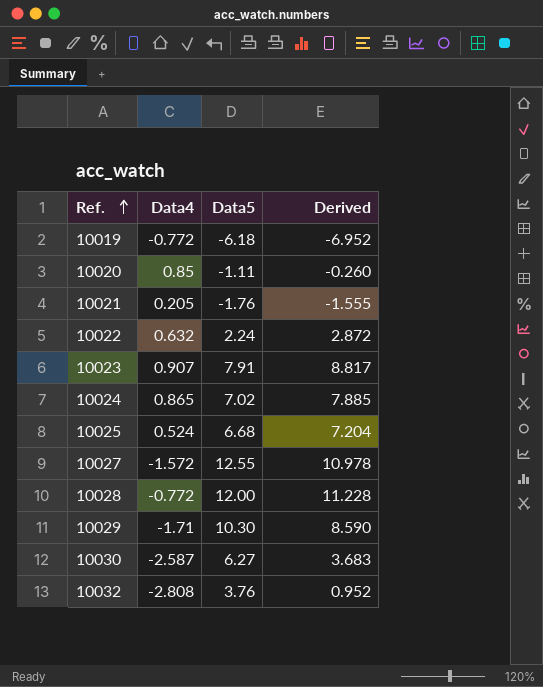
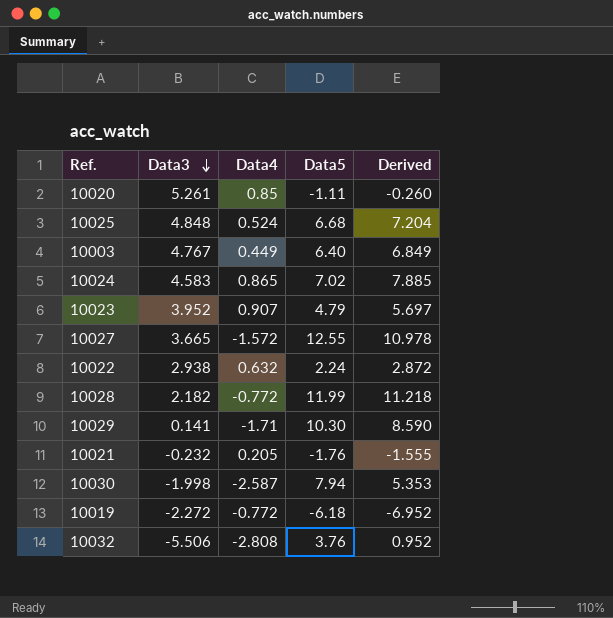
row order: Ref. ascending -> Data3 descending
column Data3 | position: none -> 2
row 10003: none -> 4.767 | 0.449 | 6.40 | 6.849
10023 | Data5: 7.91 -> 4.79
10023 | Derived: 8.817 -> 5.697
10028 | Data5: 12.00 -> 11.99
10028 | Derived: 11.228 -> 11.218
10030 | Data5: 6.27 -> 7.94
10030 | Derived: 3.683 -> 5.353

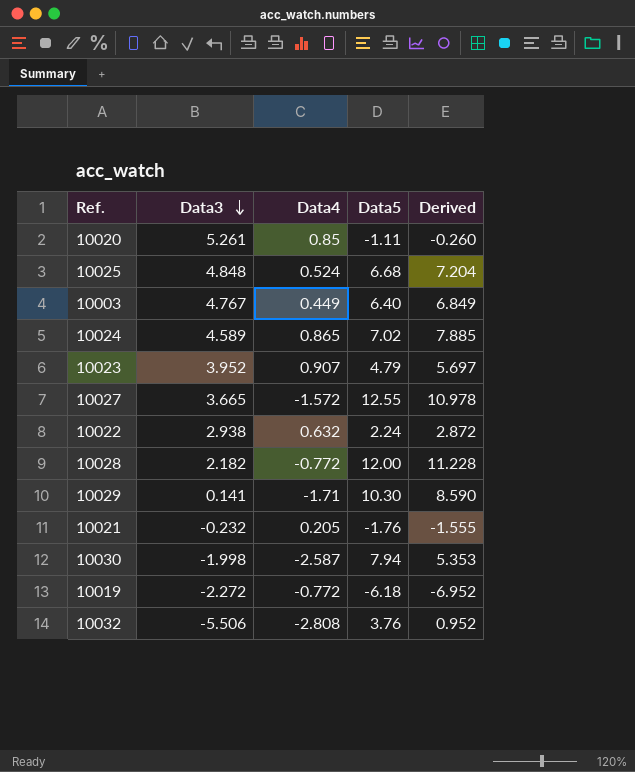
10024 | Data3: 4.583 -> 4.589
10028 | Data5: 11.99 -> 12.00
10028 | Derived: 11.218 -> 11.228

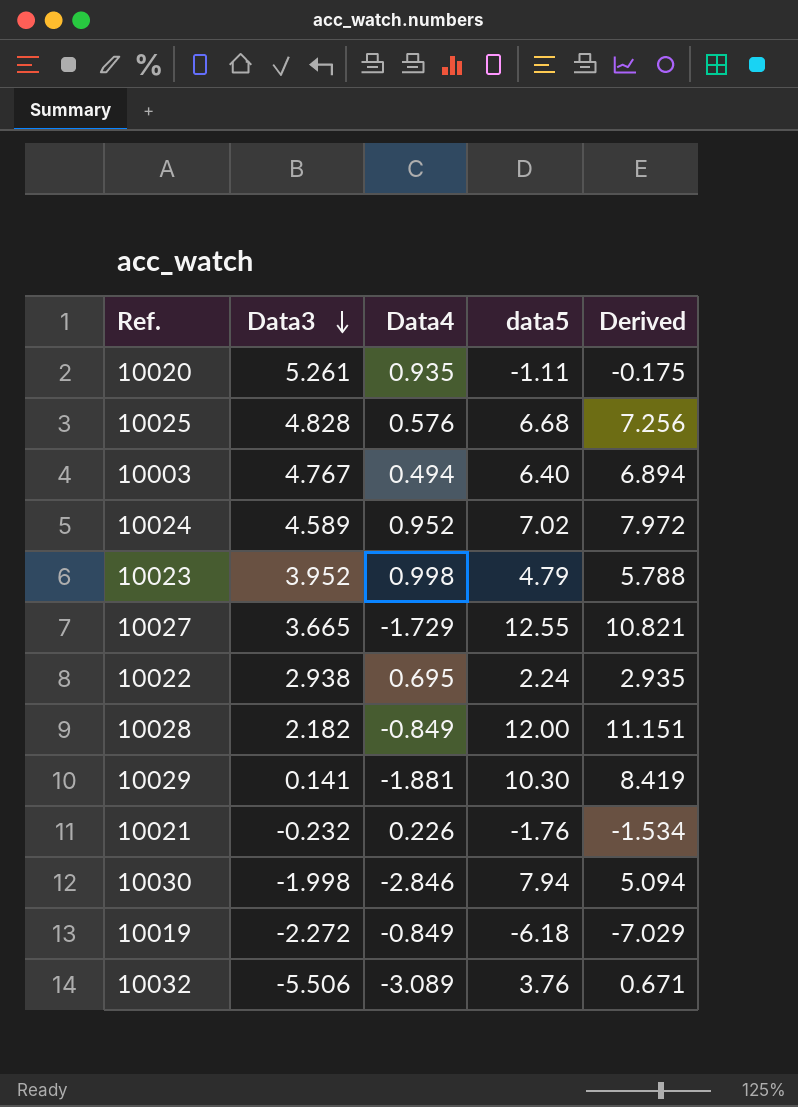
column name: Data5 -> data5
10020 | Data4: 0.85 -> 0.935
10020 | Derived: -0.260 -> -0.175
10025 | Data3: 4.848 -> 4.828
10025 | Data4: 0.524 -> 0.576
10025 | Derived: 7.204 -> 7.256
10003 | Data4: 0.449 -> 0.494
10003 | Derived: 6.849 -> 6.894
10024 | Data4: 0.865 -> 0.952
10024 | Derived: 7.885 -> 7.972
10023 | Data4: 0.907 -> 0.998
10023 | Derived: 5.697 -> 5.788
10027 | Data4: -1.572 -> -1.729
10027 | Derived: 10.978 -> 10.821
10022 | Data4: 0.632 -> 0.695
10022 | Derived: 2.872 -> 2.935
10028 | Data4: -0.772 -> -0.849
10028 | Derived: 11.228 -> 11.151
10029 | Data4: -1.71 -> -1.881
10029 | Derived: 8.590 -> 8.419
10021 | Data4: 0.205 -> 0.226
10021 | Derived: -1.555 -> -1.534
10030 | Data4: -2.587 -> -2.846
10030 | Derived: 5.353 -> 5.094
10019 | Data4: -0.772 -> -0.849
10019 | Derived: -6.952 -> -7.029
10032 | Data4: -2.808 -> -3.089
10032 | Derived: 0.952 -> 0.671

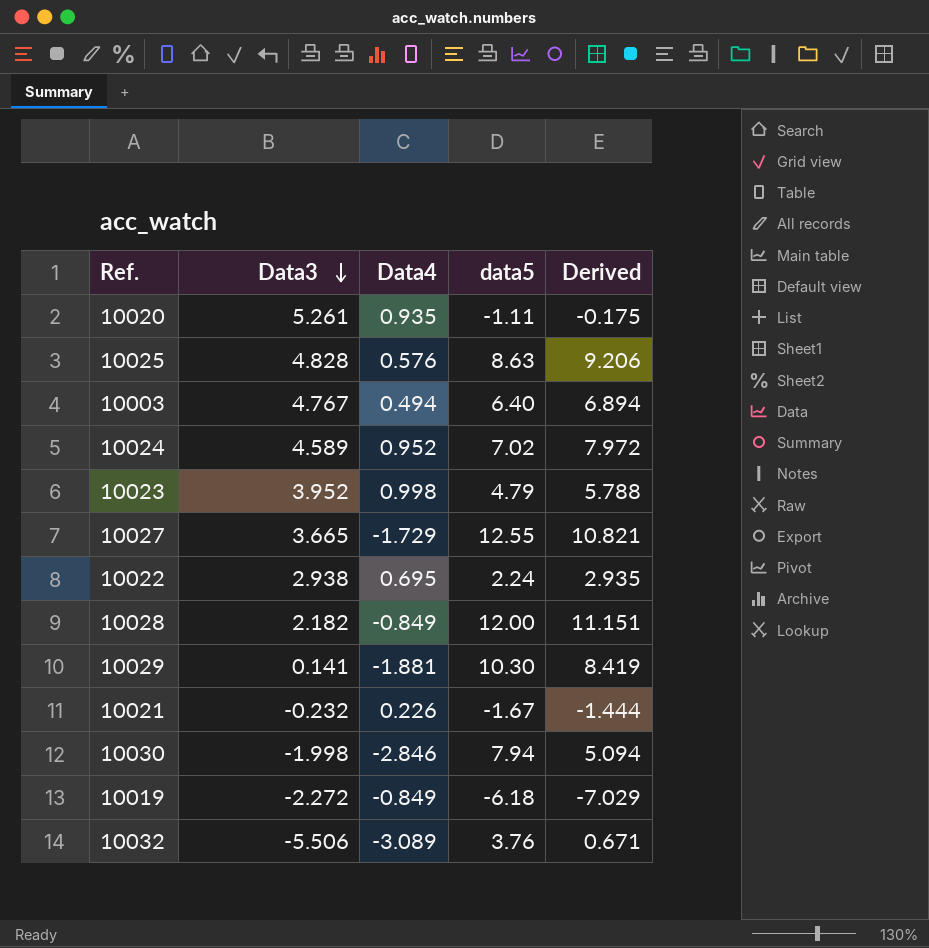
10025 | data5: 6.68 -> 8.63
10025 | Derived: 7.256 -> 9.206
10021 | data5: -1.76 -> -1.67
10021 | Derived: -1.534 -> -1.444

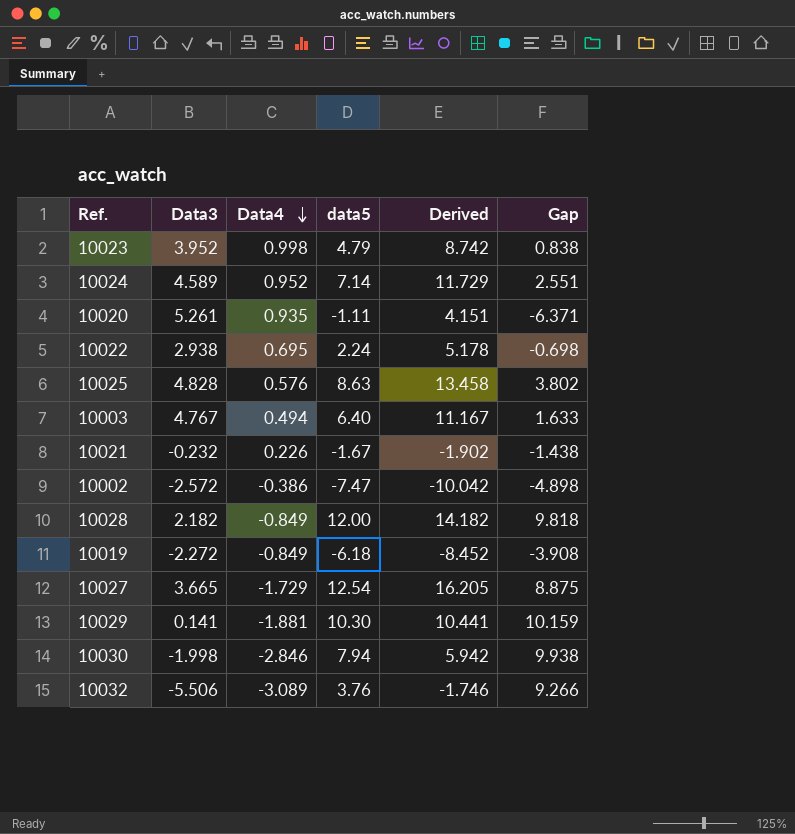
row order: Data3 descending -> Data4 descending
column Derived | formula: [Data4] + [data5] -> [Data3] + [data5]
column Gap | formula: none -> [data5] - [Data3]
10024 | data5: 7.02 -> 7.14
row 10002: none -> -2.572 | -0.386 | -7.47 | -10.042 | -4.898
10027 | data5: 12.55 -> 12.54

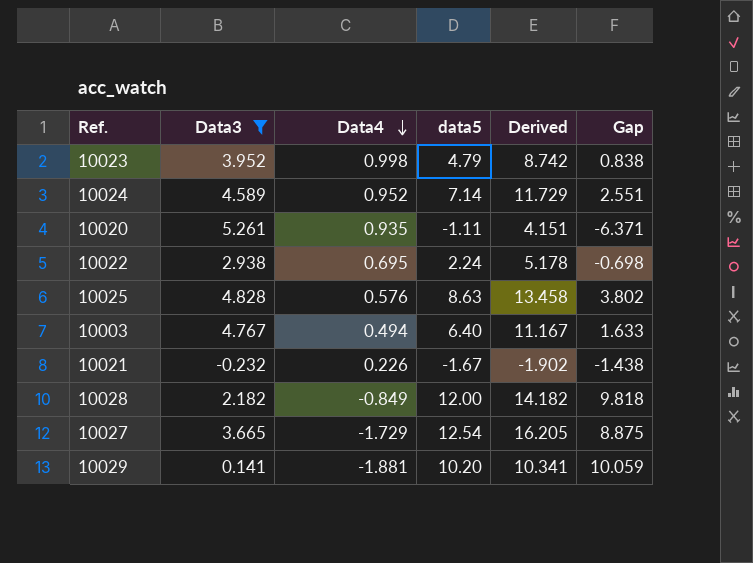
filter: none -> Data3 >= -0.232
10029 | data5: 10.30 -> 10.20
10029 | Derived: 10.441 -> 10.341
10029 | Gap: 10.159 -> 10.059

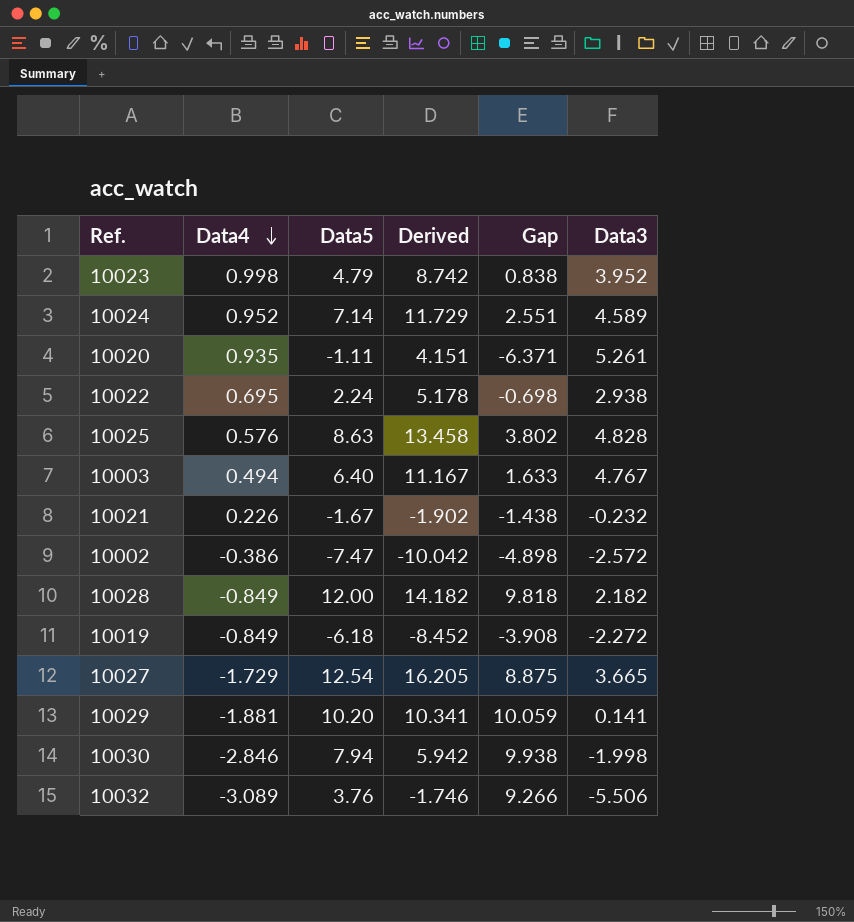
filter: Data3 >= -0.232 -> none
column name: data5 -> Data5
column Data3 | position: 2 -> 6

